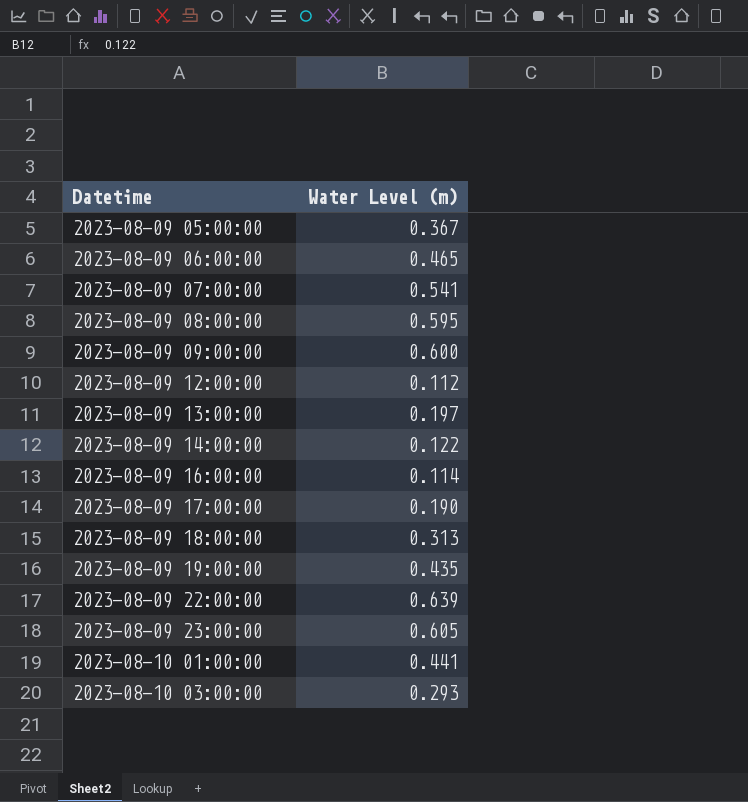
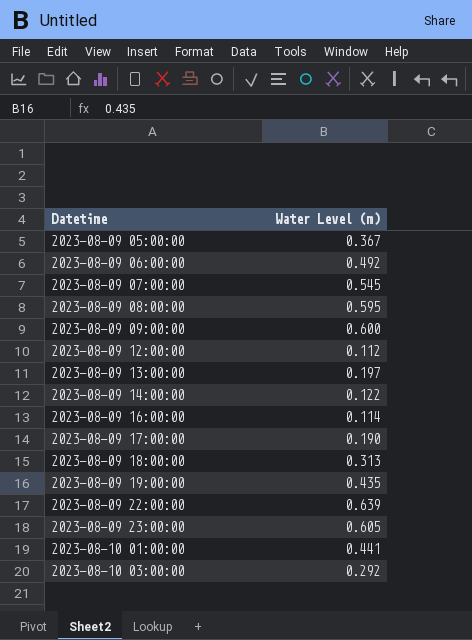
2023-08-09 06:00:00 | Water Level (m): 0.465 -> 0.492
2023-08-09 07:00:00 | Water Level (m): 0.541 -> 0.545
2023-08-10 03:00:00 | Water Level (m): 0.293 -> 0.292

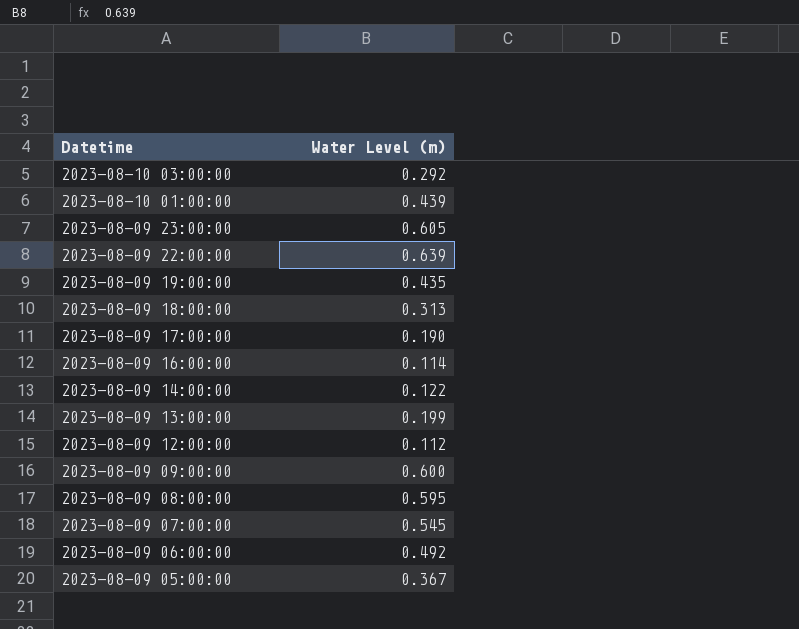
row order: Datetime ascending -> Datetime descending
2023-08-10 01:00:00 | Water Level (m): 0.441 -> 0.439
2023-08-09 13:00:00 | Water Level (m): 0.197 -> 0.199

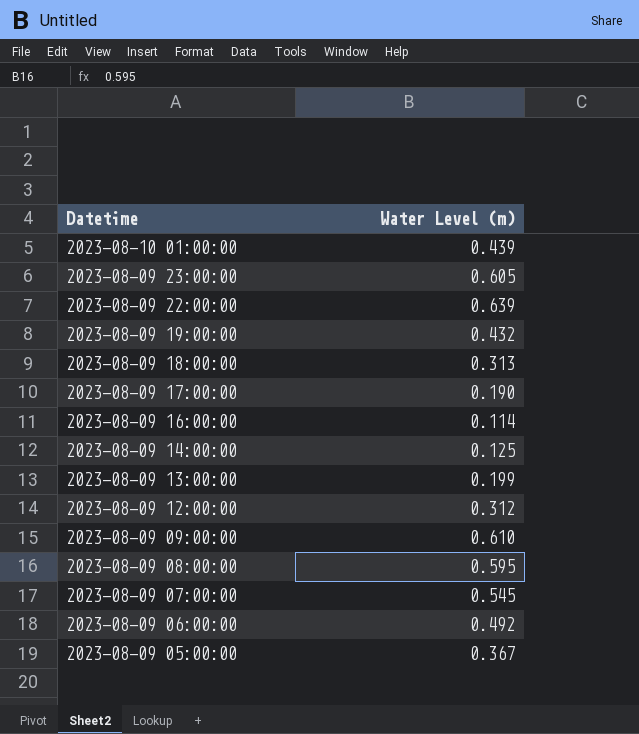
row 2023-08-10 03:00:00: 0.292 -> none
2023-08-09 19:00:00 | Water Level (m): 0.435 -> 0.432
2023-08-09 14:00:00 | Water Level (m): 0.122 -> 0.125
2023-08-09 12:00:00 | Water Level (m): 0.112 -> 0.312
2023-08-09 09:00:00 | Water Level (m): 0.600 -> 0.610

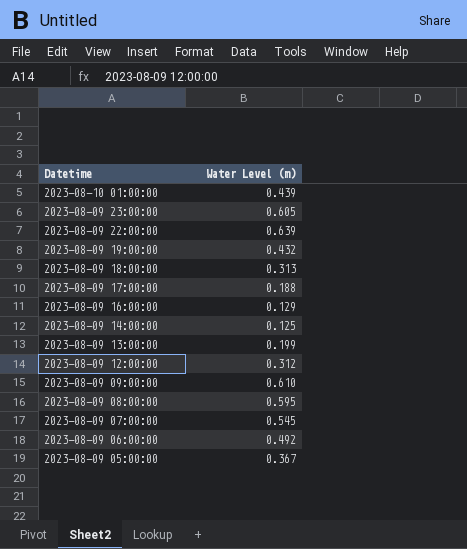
2023-08-09 17:00:00 | Water Level (m): 0.190 -> 0.188
2023-08-09 16:00:00 | Water Level (m): 0.114 -> 0.129

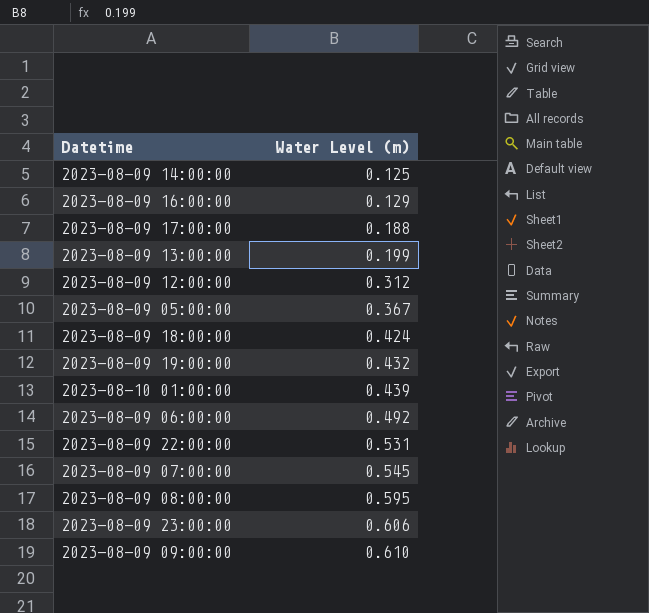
row order: Datetime descending -> Water Level (m) ascending
2023-08-09 18:00:00 | Water Level (m): 0.313 -> 0.424
2023-08-09 22:00:00 | Water Level (m): 0.639 -> 0.531
2023-08-09 23:00:00 | Water Level (m): 0.605 -> 0.606

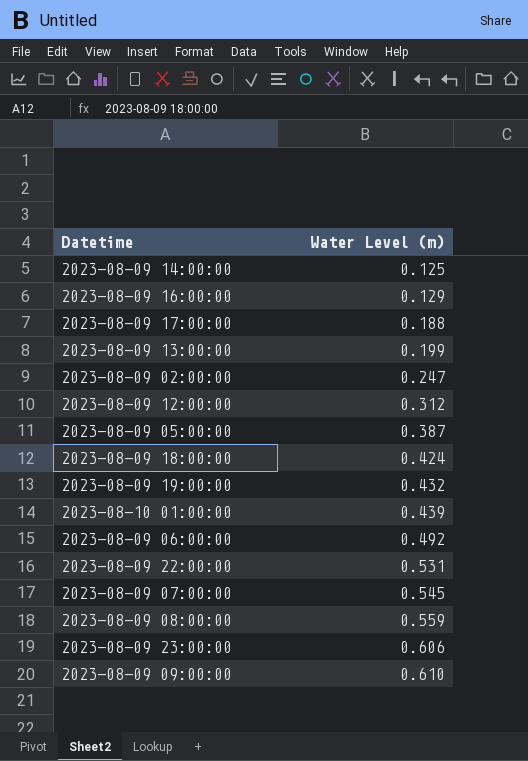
row 2023-08-09 02:00:00: none -> 0.247
2023-08-09 05:00:00 | Water Level (m): 0.367 -> 0.387
2023-08-09 08:00:00 | Water Level (m): 0.595 -> 0.559

